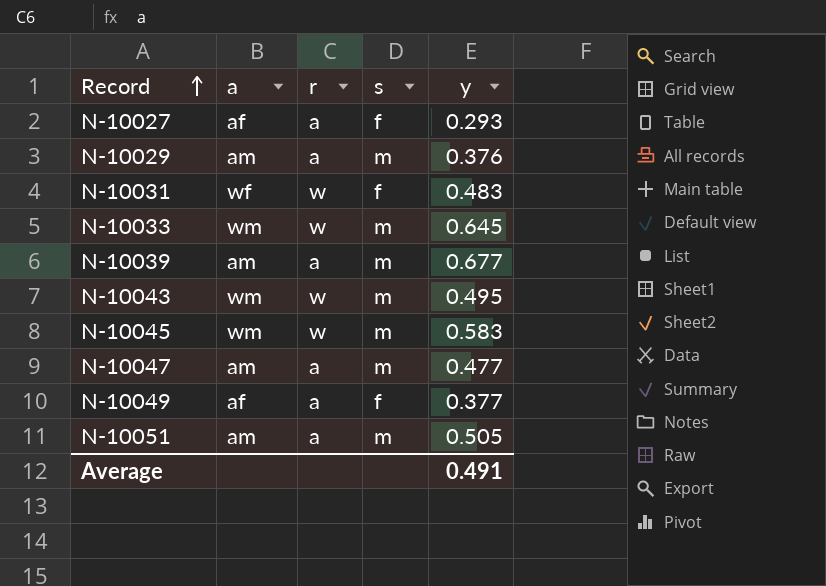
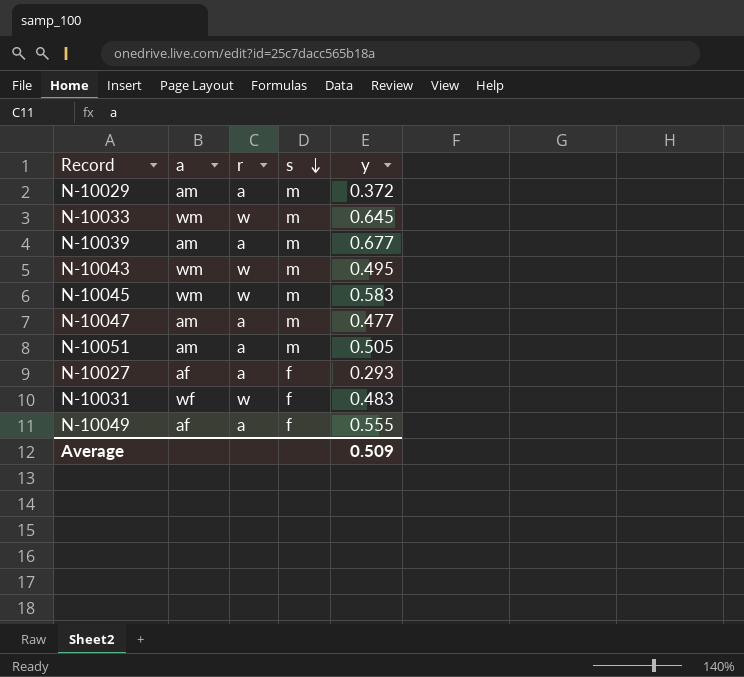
row order: Record ascending -> s descending
N-10029 | y: 0.376 -> 0.372
N-10049 | y: 0.377 -> 0.555
Average | y: 0.491 -> 0.509

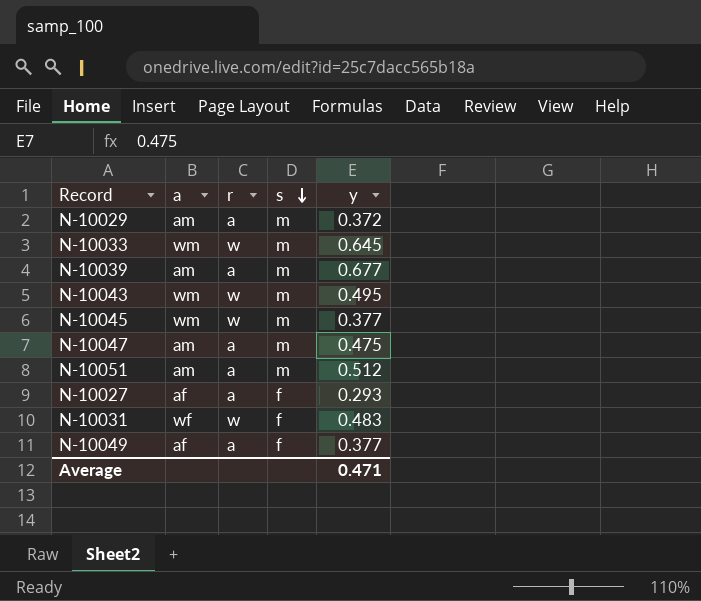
N-10045 | y: 0.583 -> 0.377
N-10047 | y: 0.477 -> 0.475
N-10051 | y: 0.505 -> 0.512
N-10049 | y: 0.555 -> 0.377
Average | y: 0.509 -> 0.471

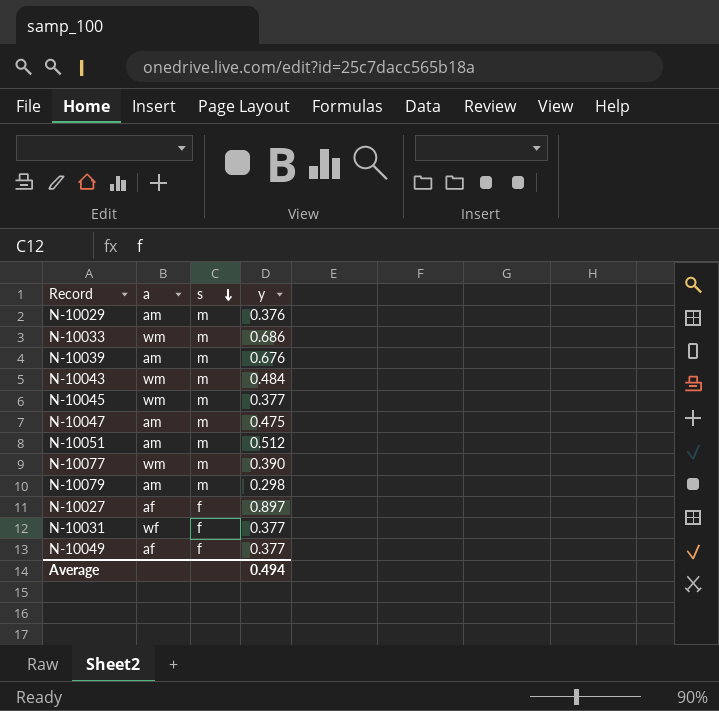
column r | position: 3 -> none
N-10029 | y: 0.372 -> 0.376
N-10033 | y: 0.645 -> 0.686
N-10039 | y: 0.677 -> 0.676
N-10043 | y: 0.495 -> 0.484
row N-10077: none -> wm | m | 0.390
row N-10079: none -> am | m | 0.298
N-10027 | y: 0.293 -> 0.897
N-10031 | y: 0.483 -> 0.377
Average | y: 0.471 -> 0.494

